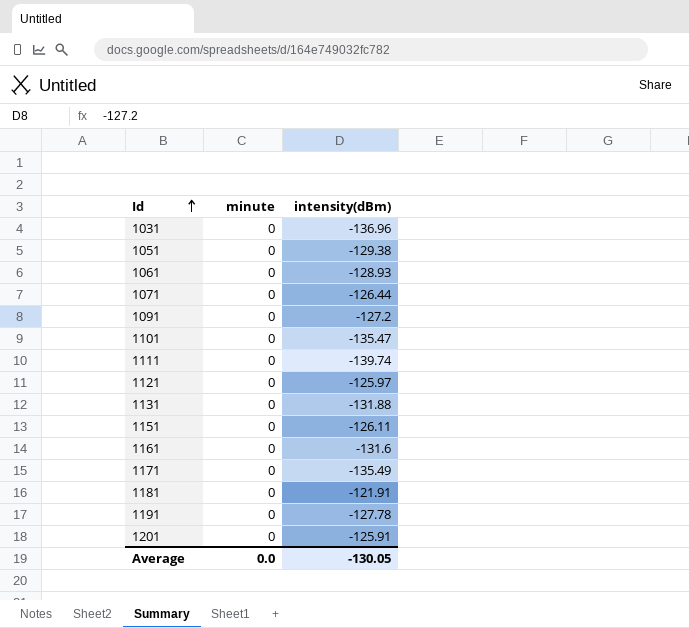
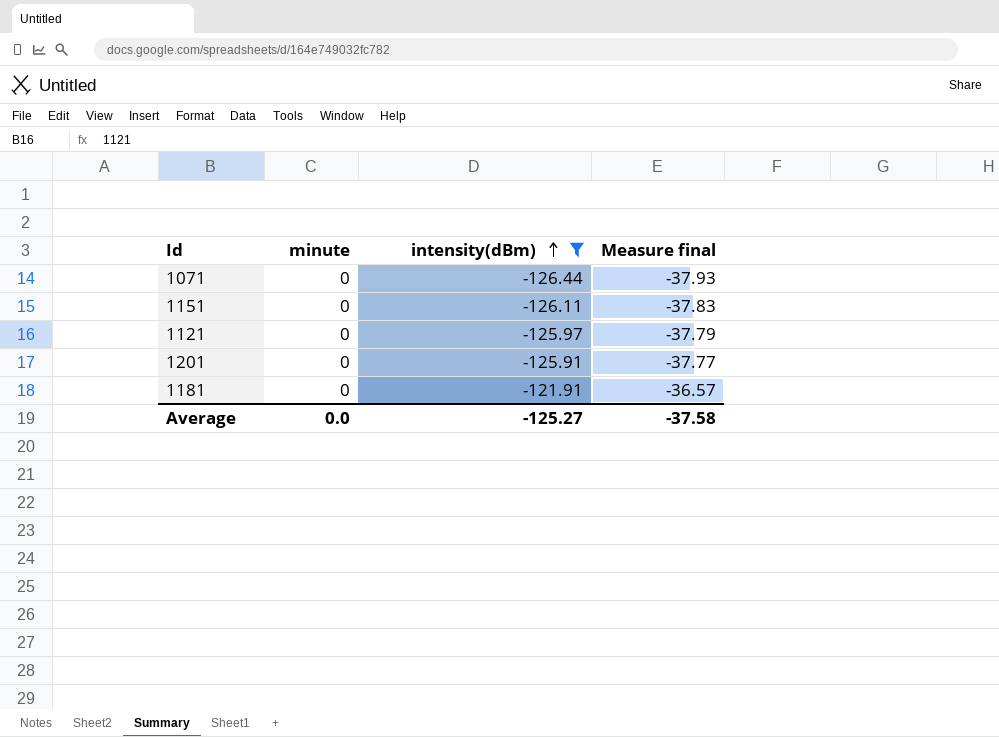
filter: none -> intensity(dBm) >= -126.44
row order: Id ascending -> intensity(dBm) ascending
column Measure final | formula: none -> [intensity(dBm)] * 0.3
Average | intensity(dBm): -130.05 -> -125.27

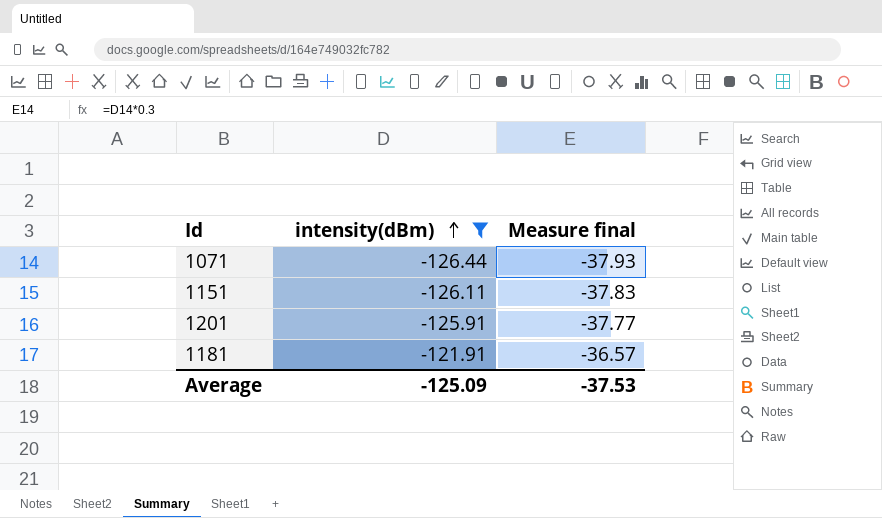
column minute | position: 2 -> none
row 1121: 0 | -125.97 | -37.79 -> none
Average | intensity(dBm): -125.27 -> -125.09
Average | Measure final: -37.58 -> -37.53

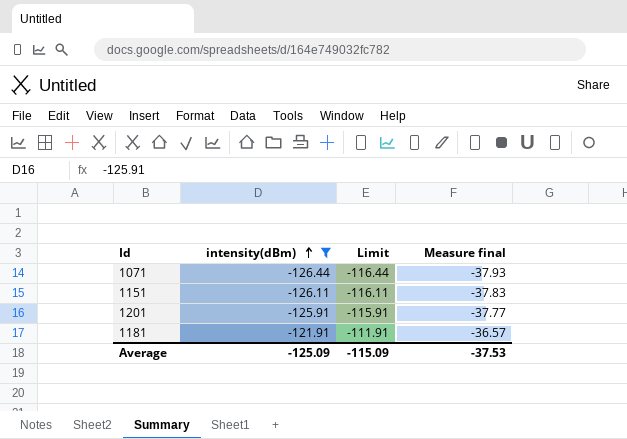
column Limit | formula: none -> [intensity(dBm)] + 10

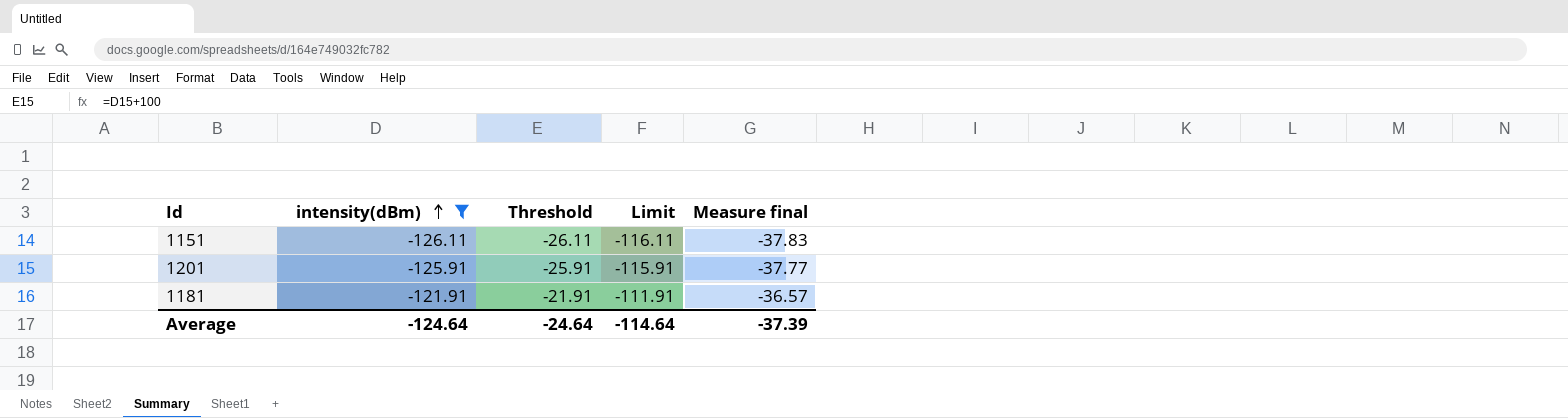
column Threshold | formula: none -> [intensity(dBm)] + 100
row 1071: -126.44 | -116.44 | -37.93 -> none
Average | intensity(dBm): -125.09 -> -124.64
Average | Limit: -115.09 -> -114.64
Average | Measure final: -37.53 -> -37.39

